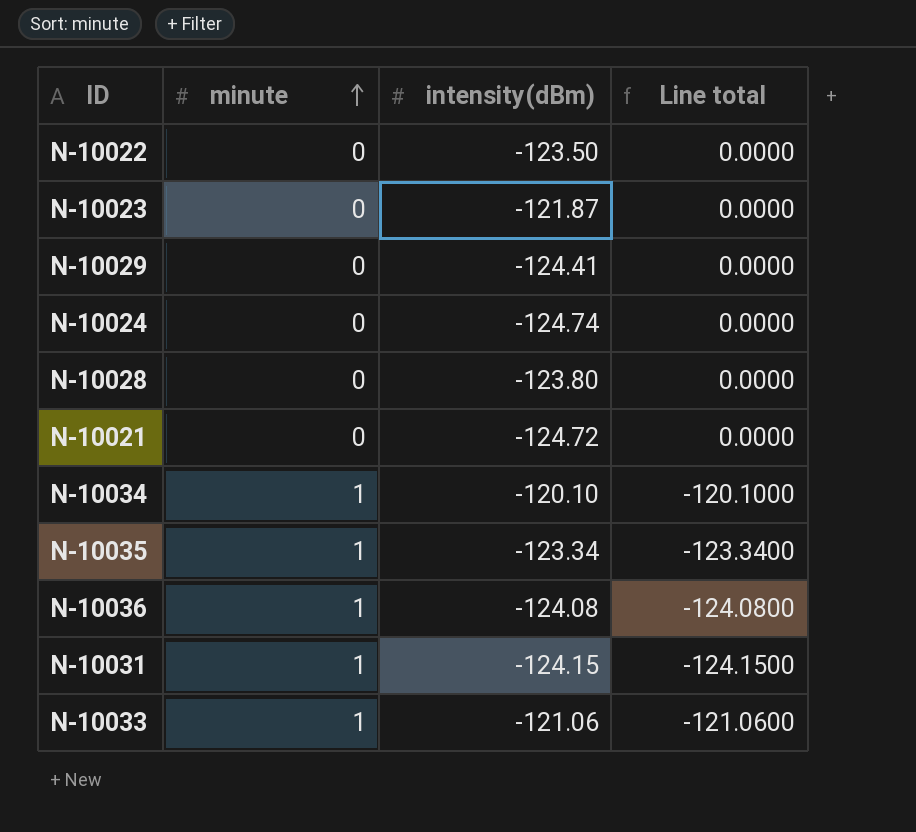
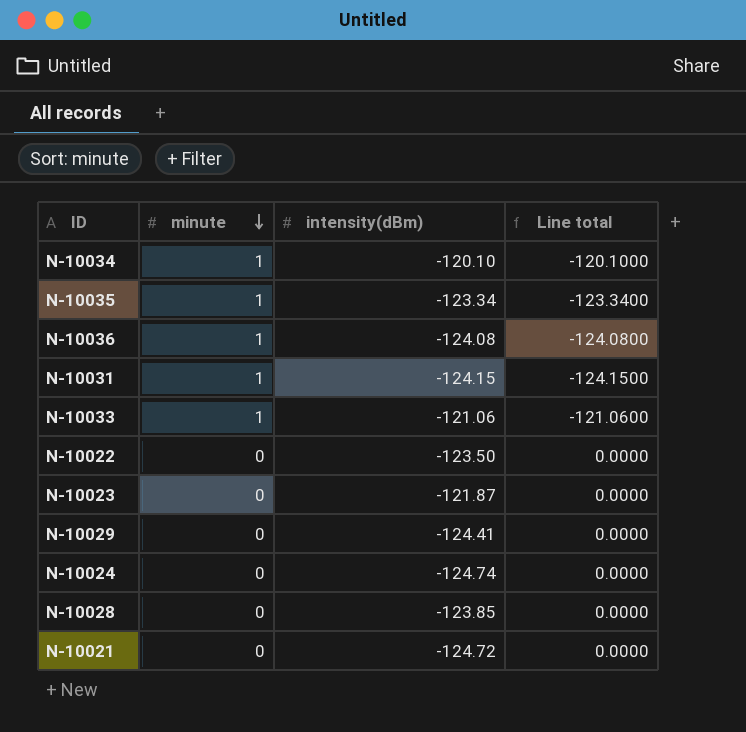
row order: minute ascending -> minute descending
N-10028 | intensity(dBm): -123.80 -> -123.85

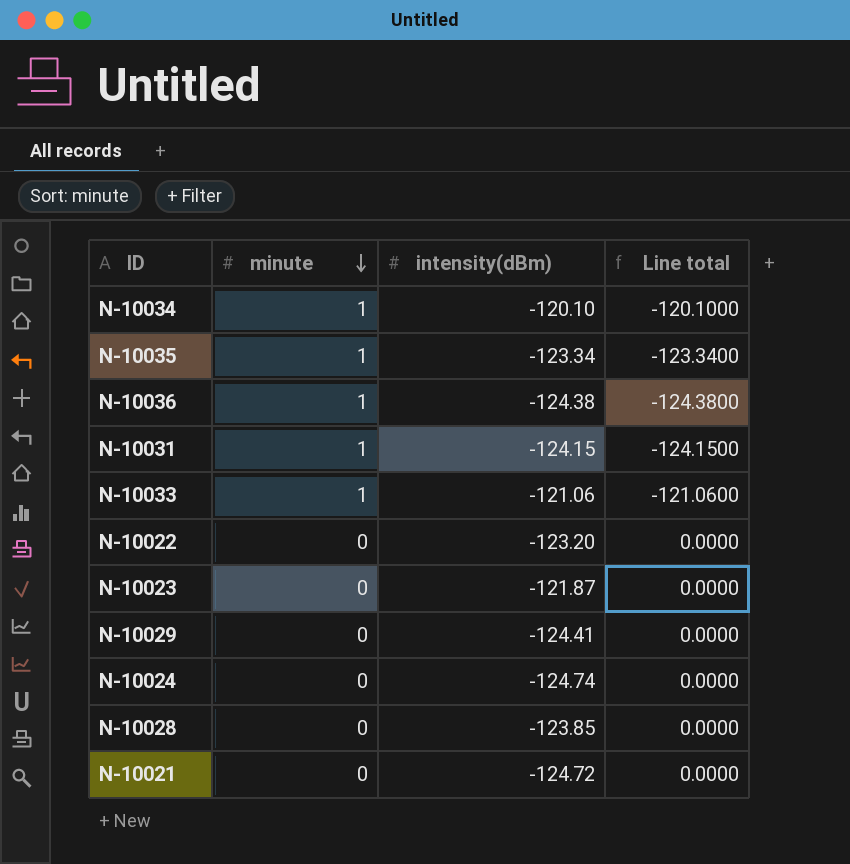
N-10036 | intensity(dBm): -124.08 -> -124.38
N-10036 | Line total: -124.0800 -> -124.3800
N-10022 | intensity(dBm): -123.50 -> -123.20

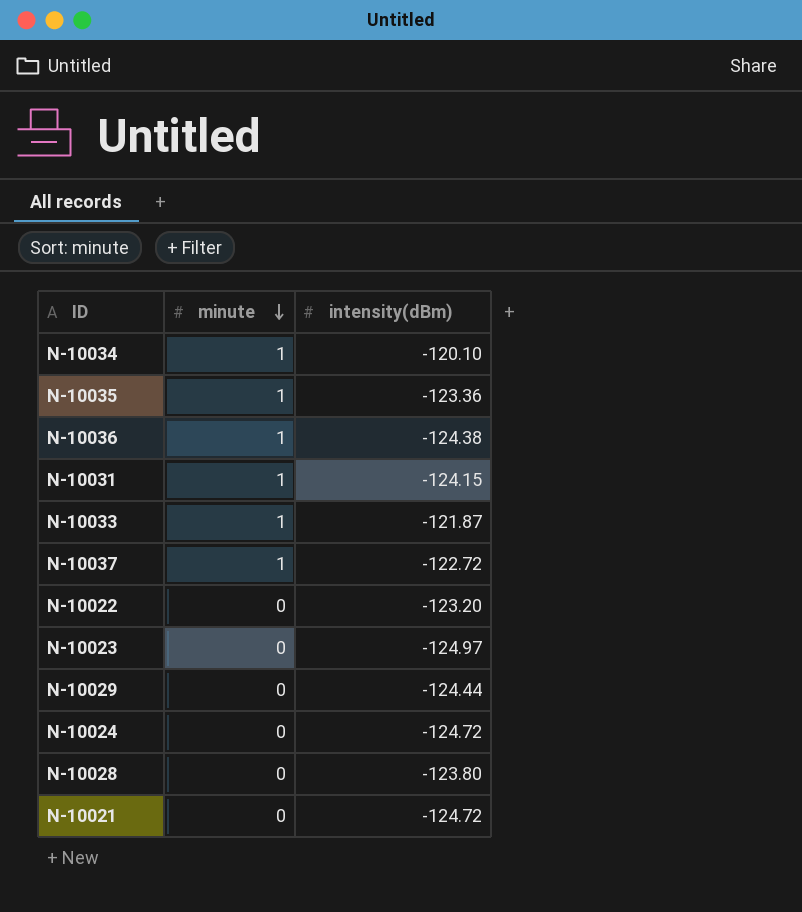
column Line total | formula: [minute] * [intensity(dBm)] -> none
N-10035 | intensity(dBm): -123.34 -> -123.36
N-10033 | intensity(dBm): -121.06 -> -121.87
row N-10037: none -> 1 | -122.72
N-10023 | intensity(dBm): -121.87 -> -124.97
N-10029 | intensity(dBm): -124.41 -> -124.44
N-10024 | intensity(dBm): -124.74 -> -124.72
N-10028 | intensity(dBm): -123.85 -> -123.80

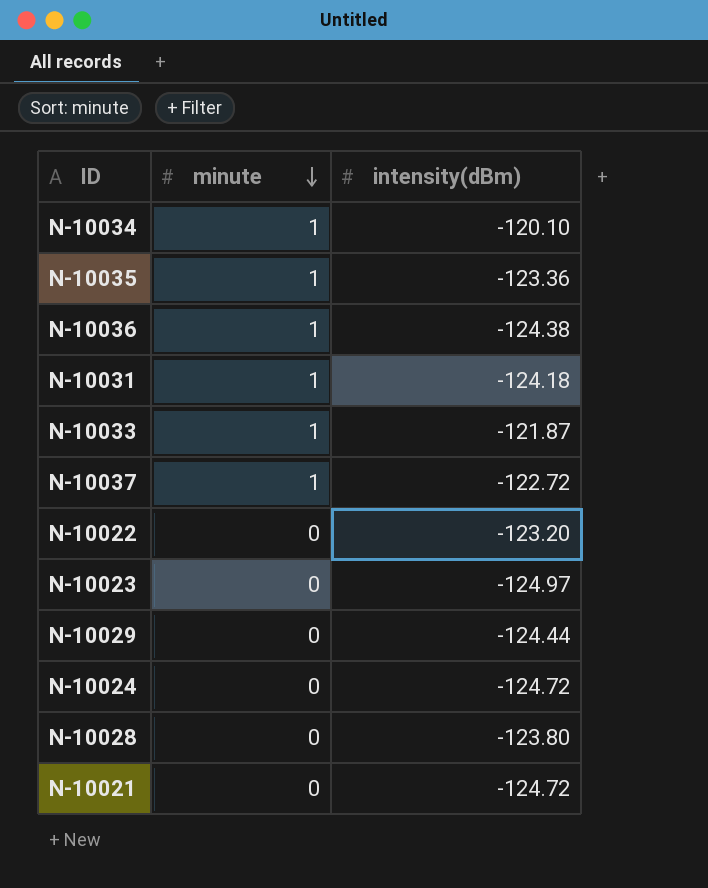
N-10031 | intensity(dBm): -124.15 -> -124.18

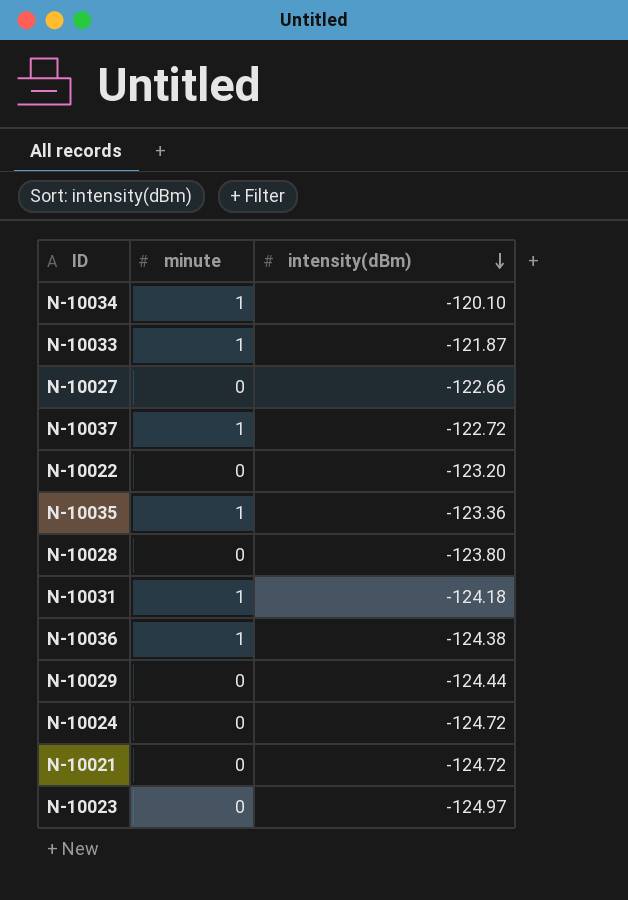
row order: minute descending -> intensity(dBm) descending
row N-10027: none -> 0 | -122.66

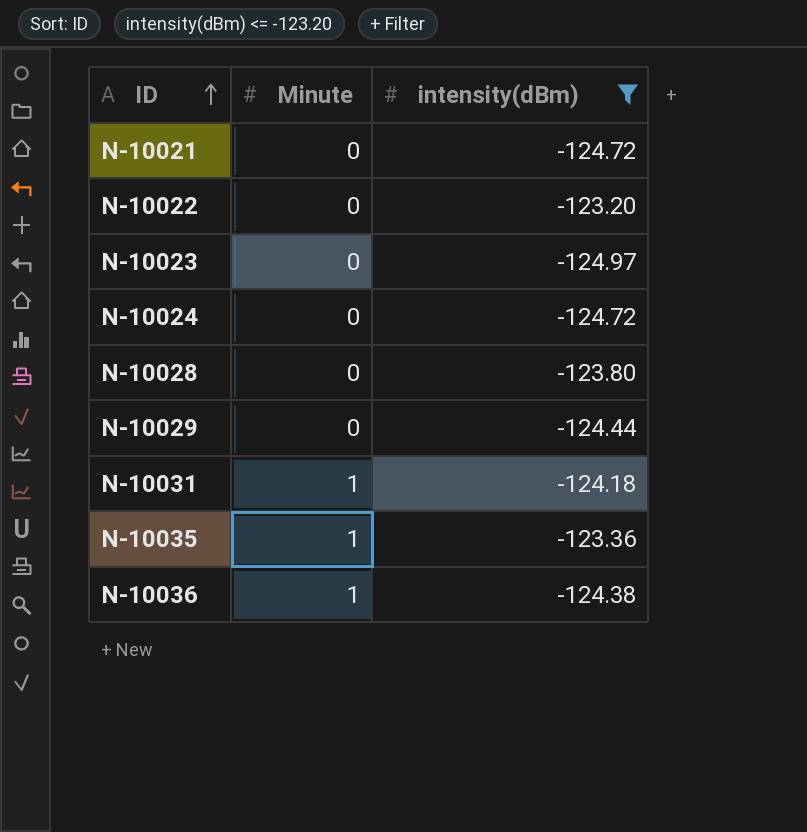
filter: none -> intensity(dBm) <= -123.20
row order: intensity(dBm) descending -> ID ascending
column name: minute -> Minute

